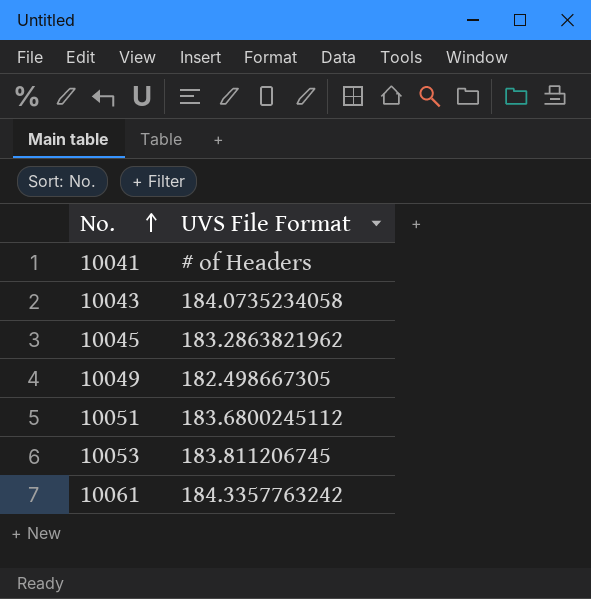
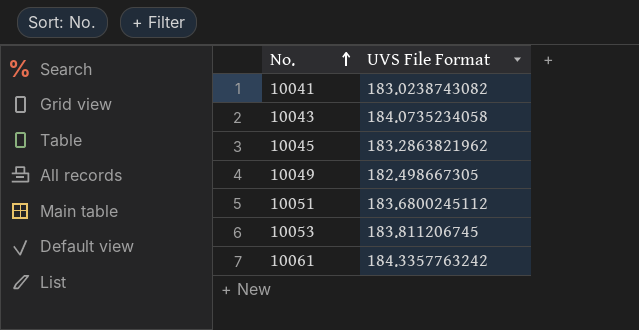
10041 | UVS File Format: # of Headers -> 183.0238743082

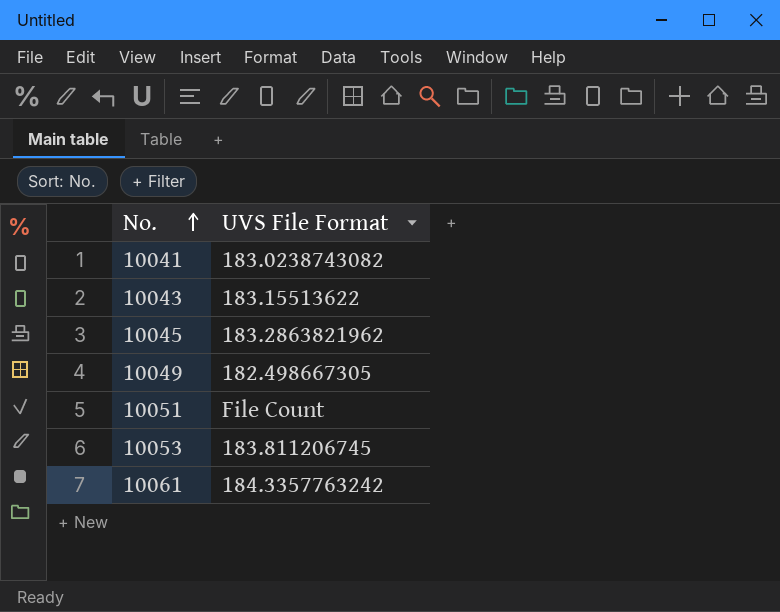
10043 | UVS File Format: 184.0735234058 -> 183.15513622
10051 | UVS File Format: 183.6800245112 -> File Count

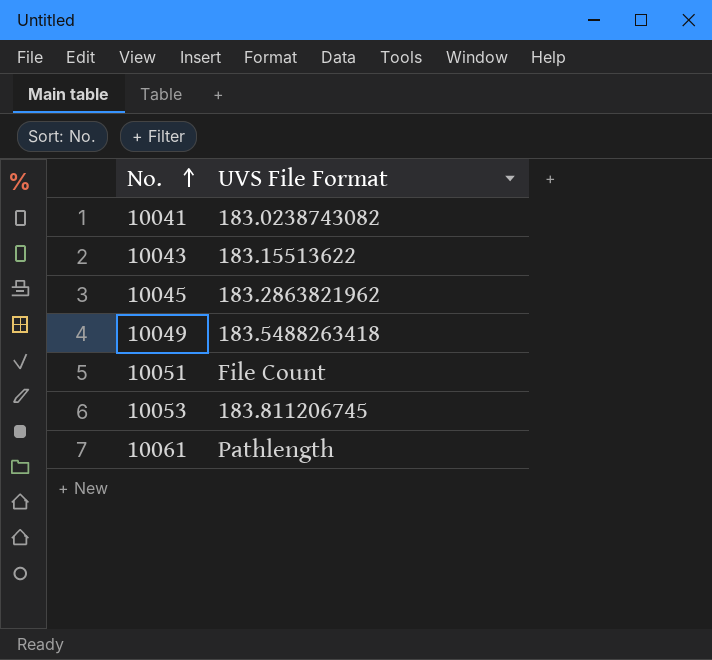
10049 | UVS File Format: 182.498667305 -> 183.5488263418
10061 | UVS File Format: 184.3357763242 -> Pathlength

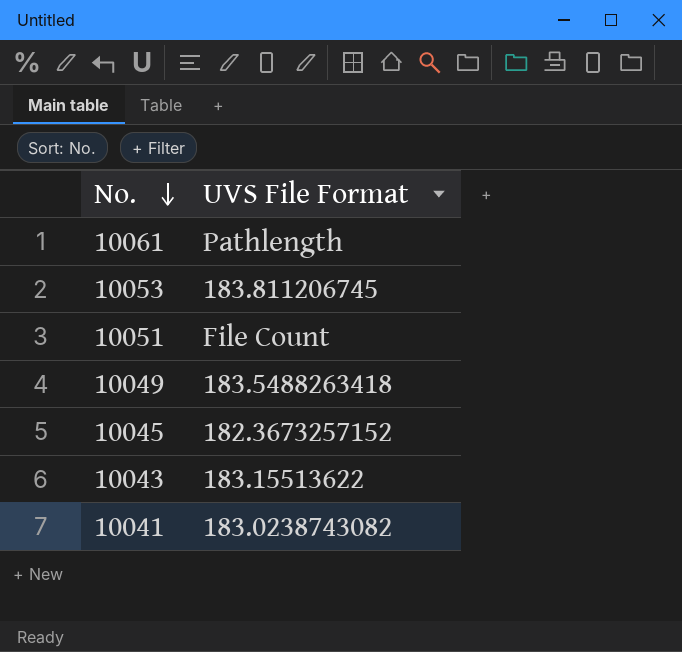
row order: No. ascending -> No. descending
10045 | UVS File Format: 183.2863821962 -> 182.3673257152

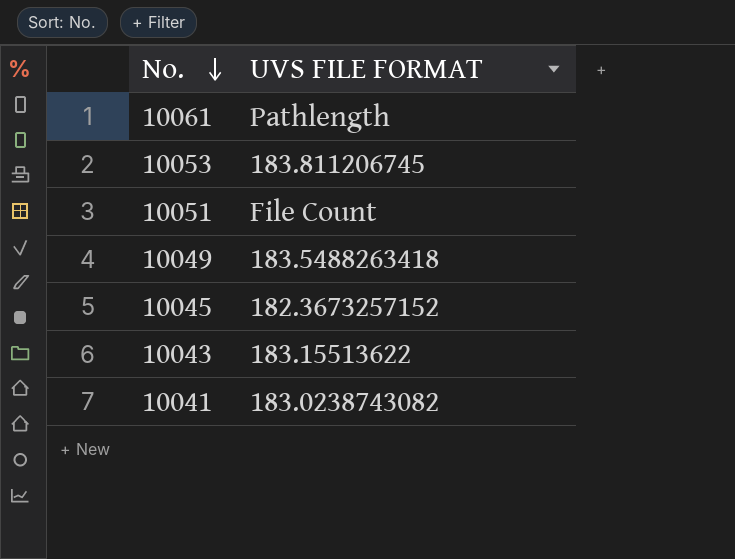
column name: UVS File Format -> UVS FILE FORMAT

